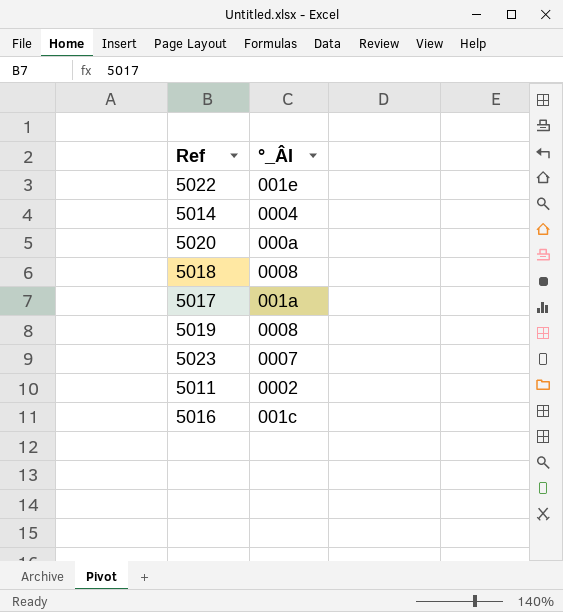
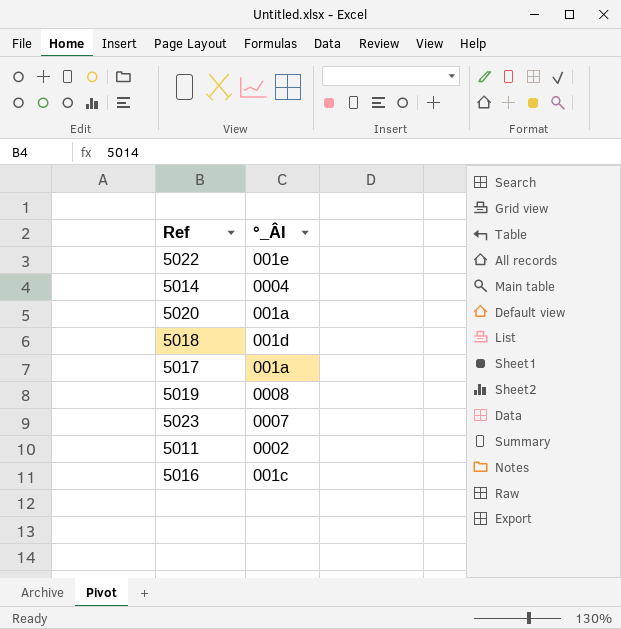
5020 | °_ÂI: 000a -> 001a
5018 | °_ÂI: 0008 -> 001d

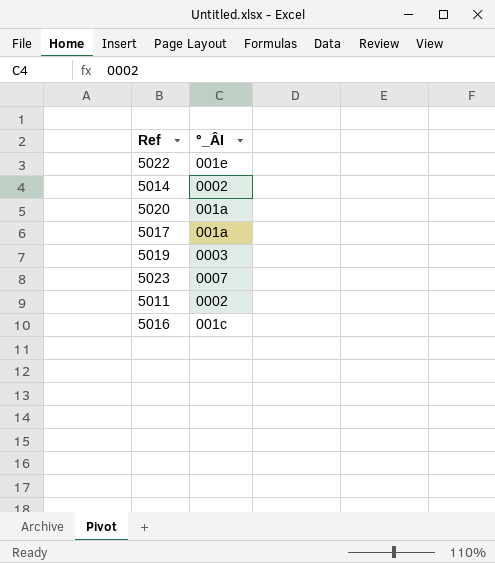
row 5018: 001d -> none
5014 | °_ÂI: 0004 -> 0002
5019 | °_ÂI: 0008 -> 0003

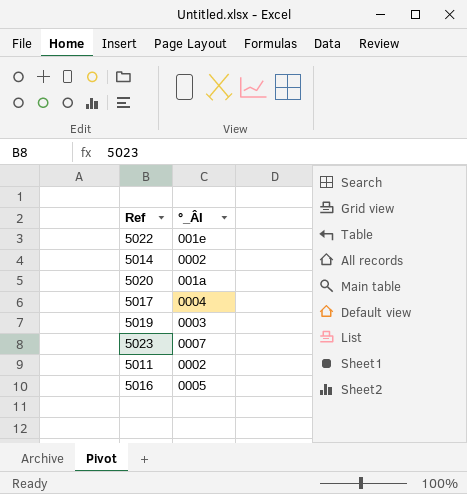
5017 | °_ÂI: 001a -> 0004
5016 | °_ÂI: 001c -> 0005

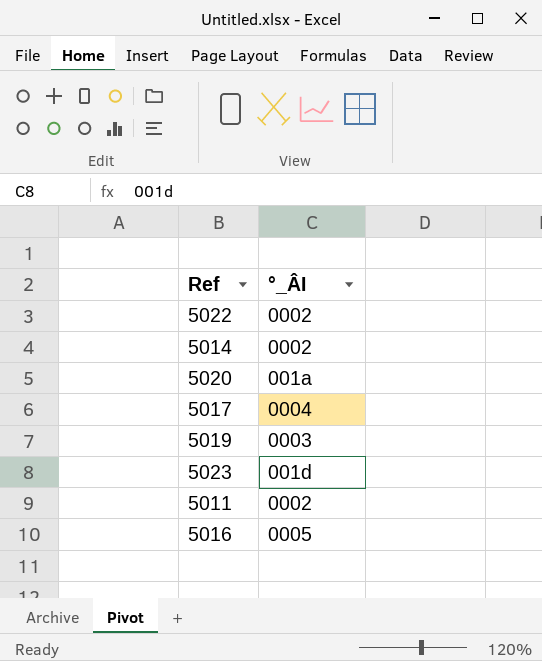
5022 | °_ÂI: 001e -> 0002
5023 | °_ÂI: 0007 -> 001d

